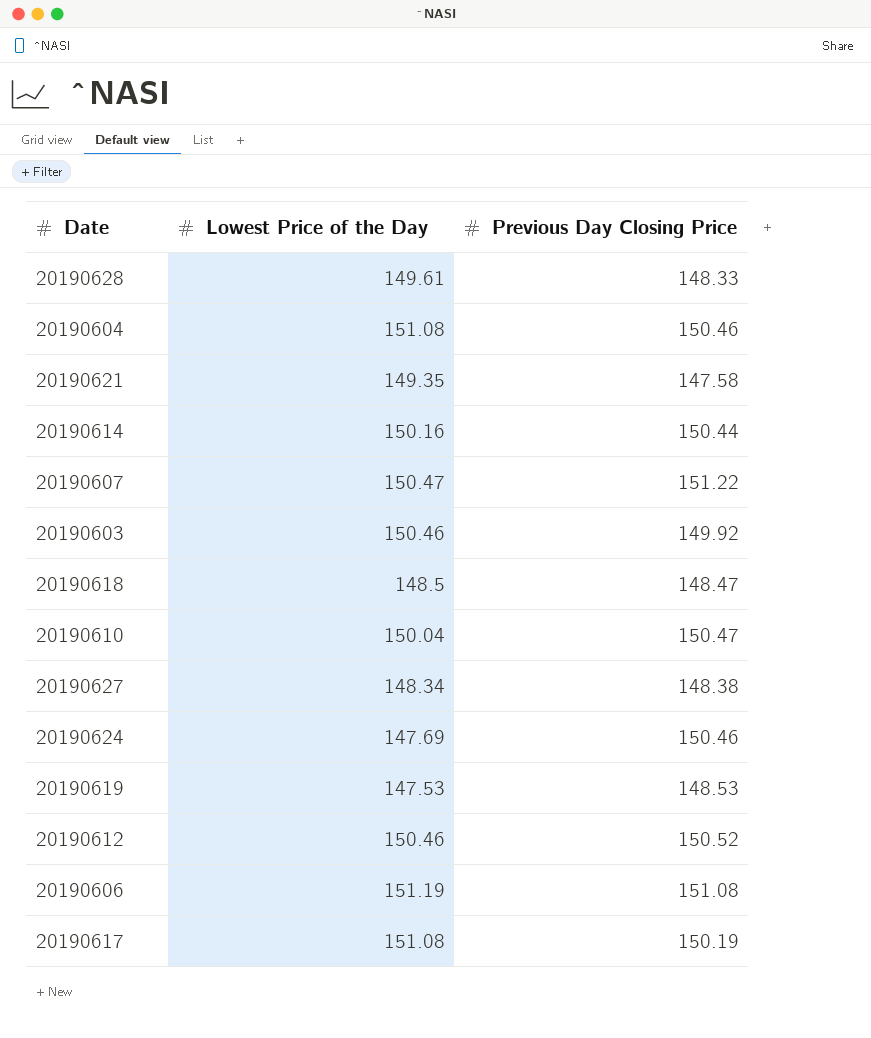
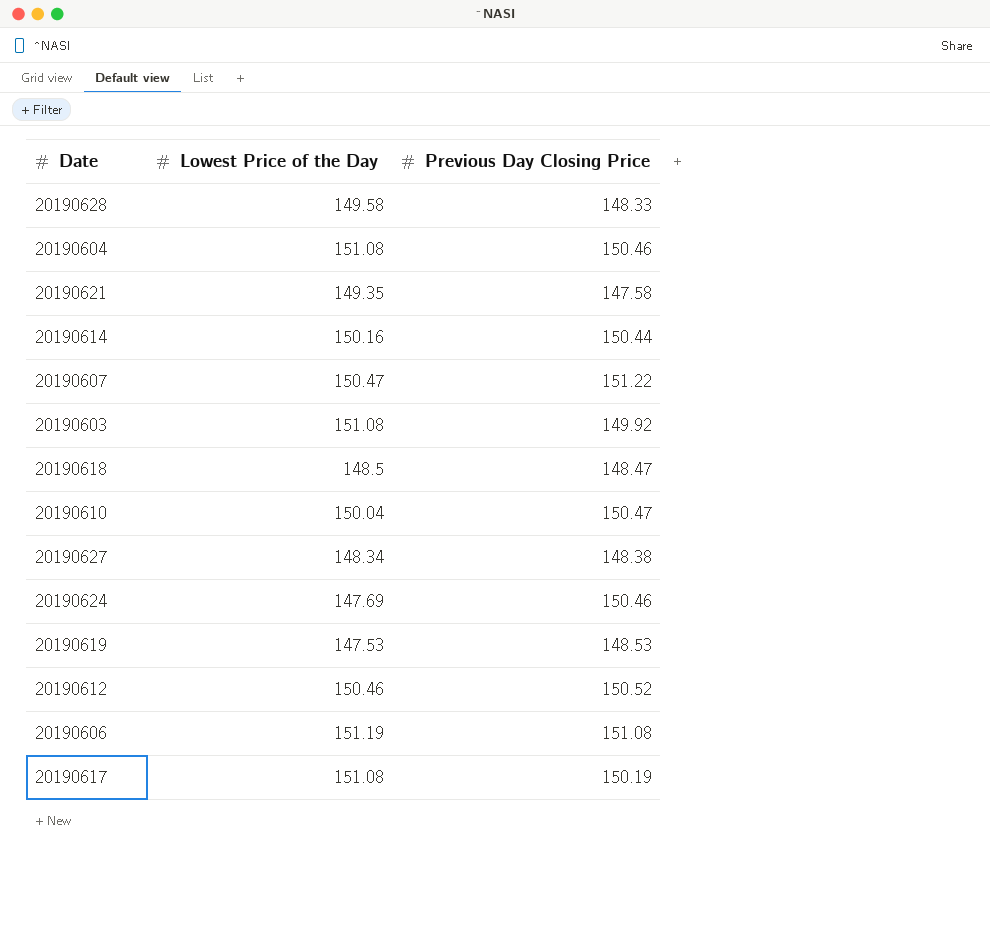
20190628 | Lowest Price of the Day: 149.61 -> 149.58
20190603 | Lowest Price of the Day: 150.46 -> 151.08

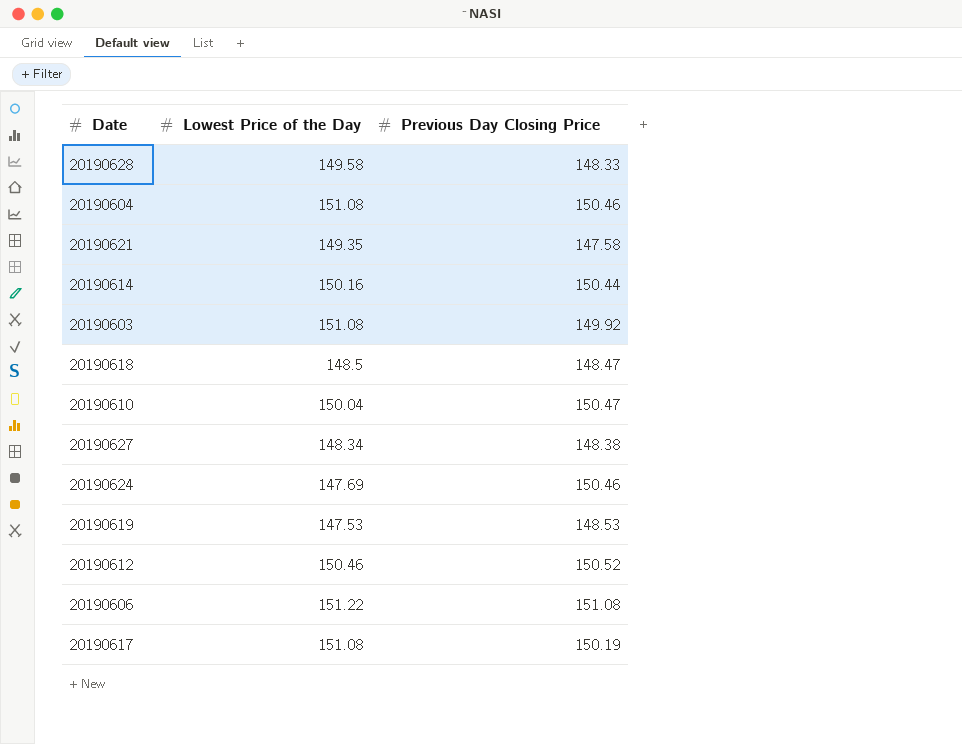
row 20190607: 150.47 | 151.22 -> none
20190606 | Lowest Price of the Day: 151.19 -> 151.22

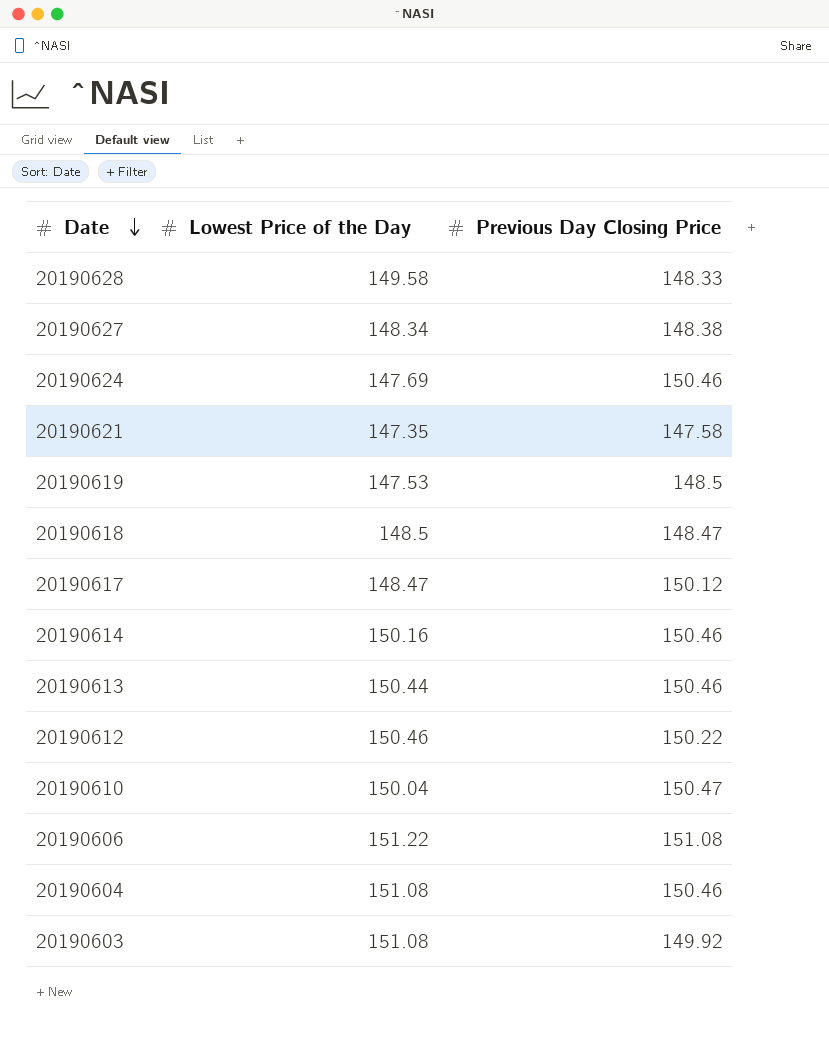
row order: none -> Date descending
20190621 | Lowest Price of the Day: 149.35 -> 147.35
20190619 | Previous Day Closing Price: 148.53 -> 148.5
20190617 | Lowest Price of the Day: 151.08 -> 148.47
20190617 | Previous Day Closing Price: 150.19 -> 150.12
20190614 | Previous Day Closing Price: 150.44 -> 150.46
row 20190613: none -> 150.44 | 150.46
20190612 | Previous Day Closing Price: 150.52 -> 150.22

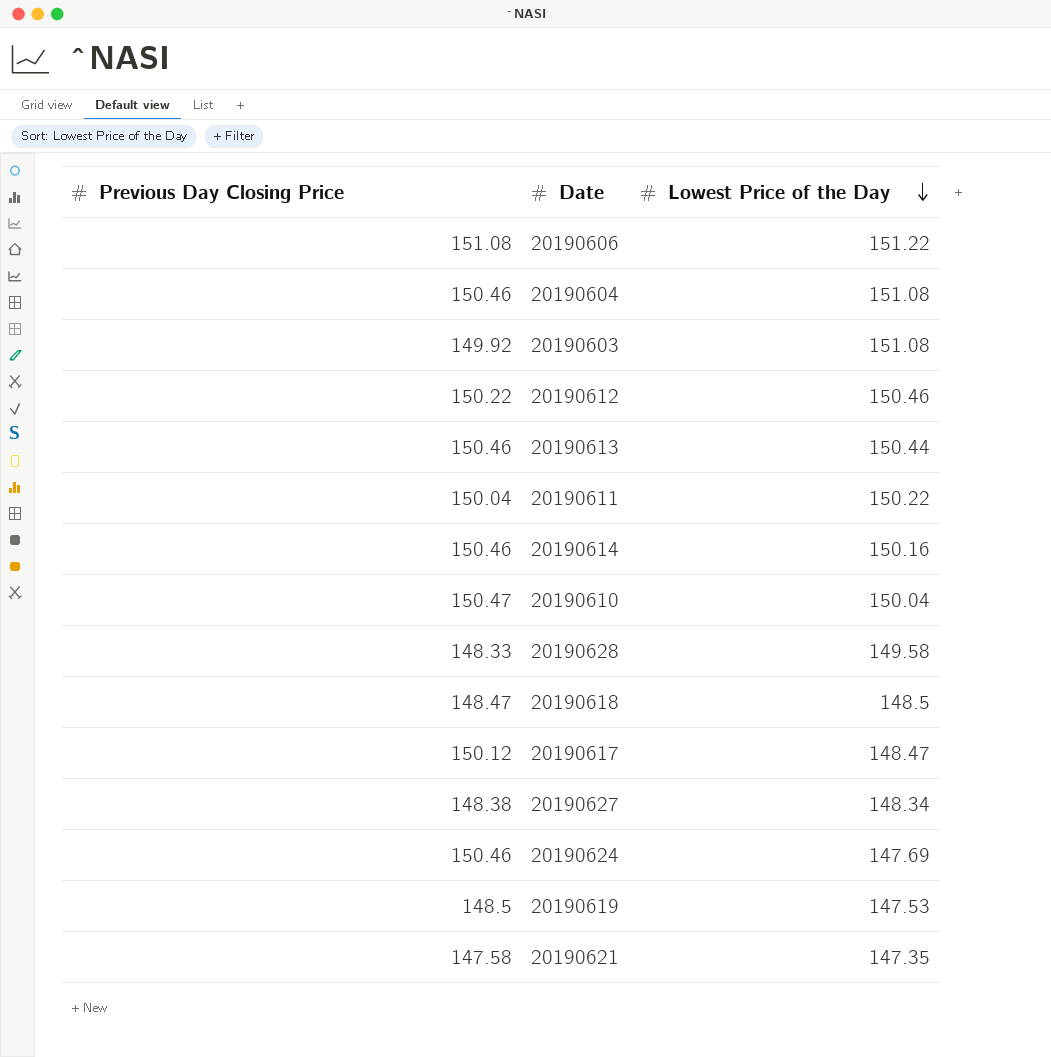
row order: Date descending -> Lowest Price of the Day descending
column Previous Day Closing Price | position: 3 -> 1
row 20190611: none -> 150.04 | 150.22

